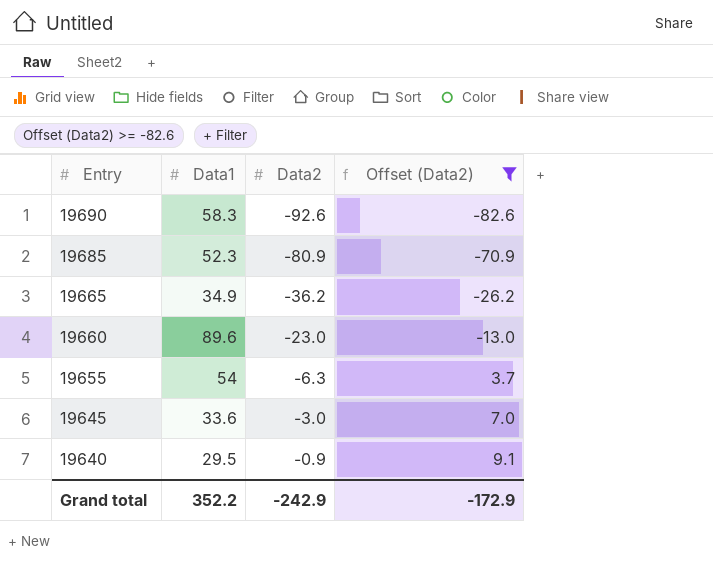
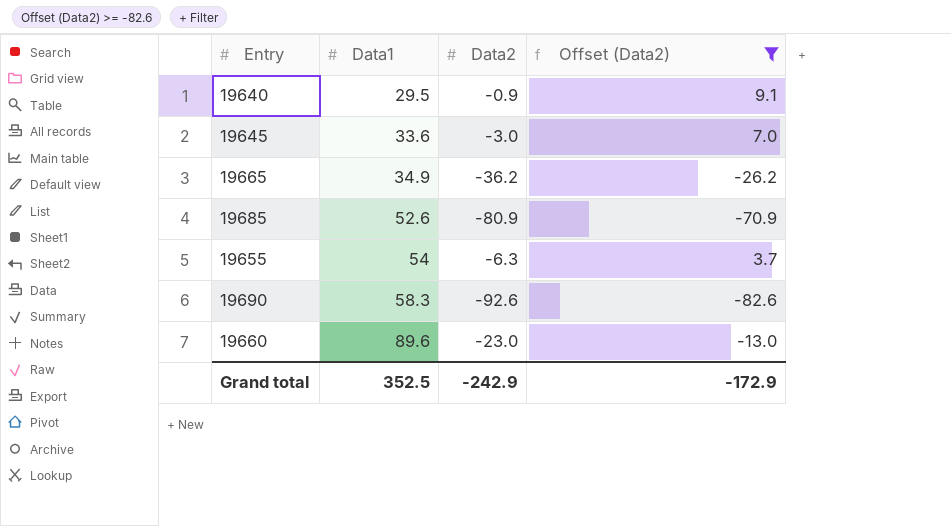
row order: Entry descending -> Data1 ascending
19685 | Data1: 52.3 -> 52.6
Grand total | Data1: 352.2 -> 352.5

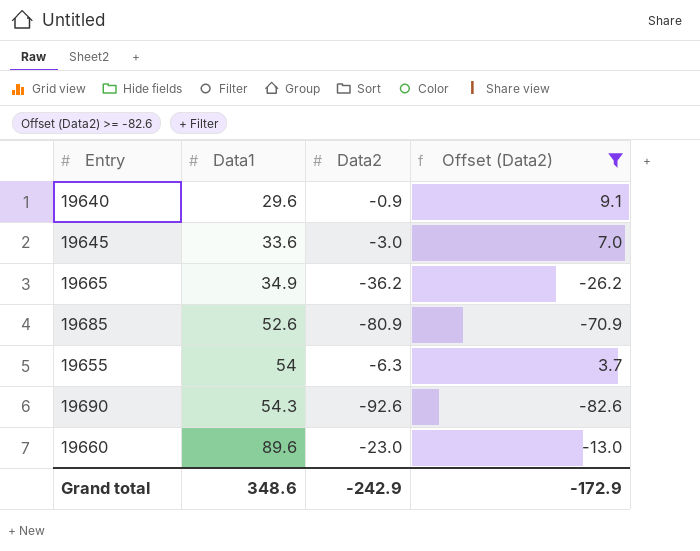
19640 | Data1: 29.5 -> 29.6
19690 | Data1: 58.3 -> 54.3
Grand total | Data1: 352.5 -> 348.6

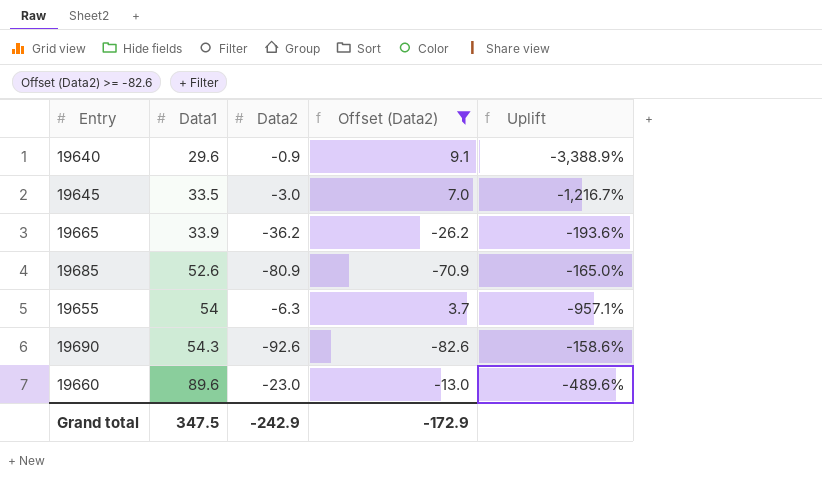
column Uplift | formula: none -> ([Data1] - [Data2]) / [Data2]
19645 | Data1: 33.6 -> 33.5
19665 | Data1: 34.9 -> 33.9
Grand total | Data1: 348.6 -> 347.5

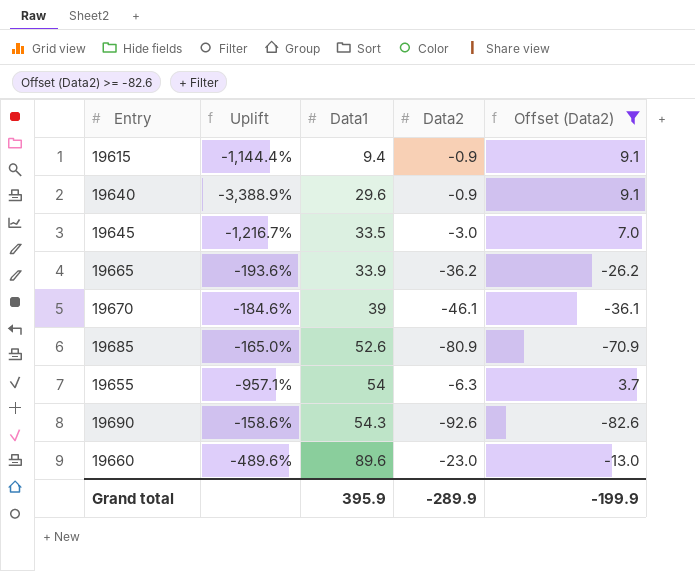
column Uplift | position: 5 -> 2
row 19615: none -> -1,144.4% | 9.4 | -0.9 | 9.1
row 19670: none -> -184.6% | 39 | -46.1 | -36.1
Grand total | Data1: 347.5 -> 395.9
Grand total | Data2: -242.9 -> -289.9
Grand total | Offset (Data2): -172.9 -> -199.9

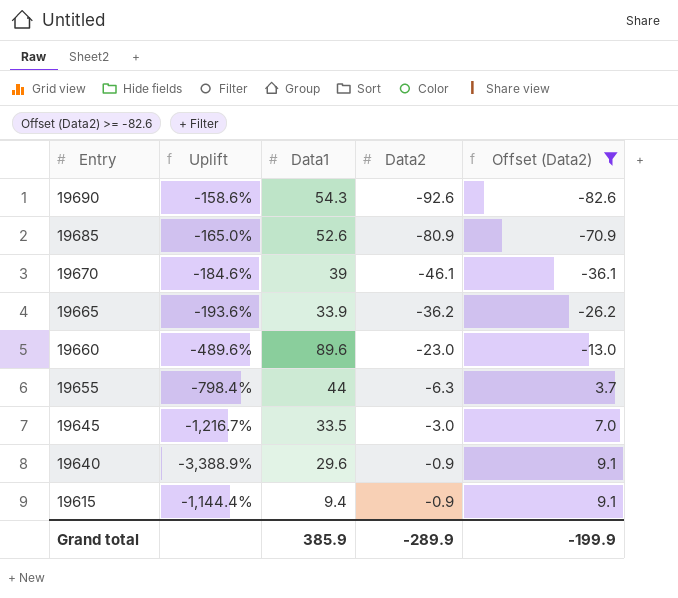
row order: Data1 ascending -> Entry descending
19655 | Uplift: -957.1% -> -798.4%
19655 | Data1: 54 -> 44
Grand total | Data1: 395.9 -> 385.9

